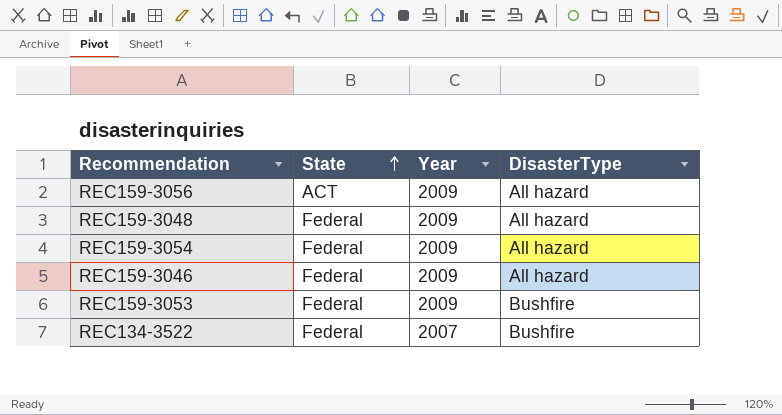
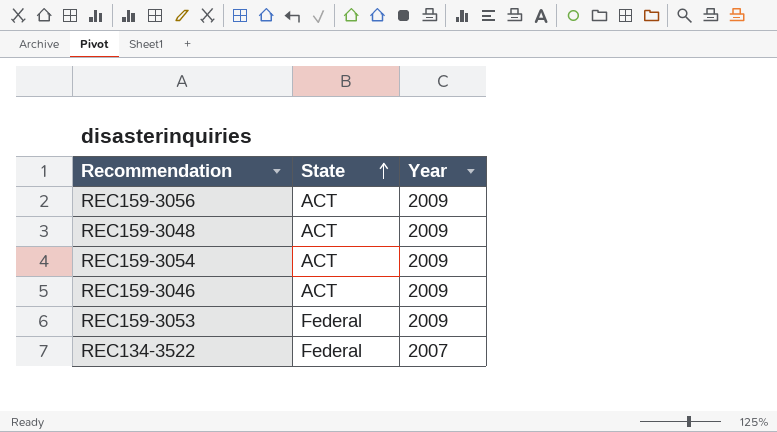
column DisasterType | position: 4 -> none
REC159-3048 | State: Federal -> ACT
REC159-3054 | State: Federal -> ACT
REC159-3046 | State: Federal -> ACT

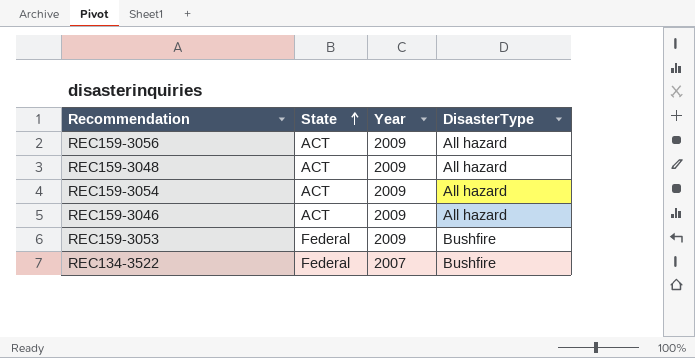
column DisasterType | position: none -> 4

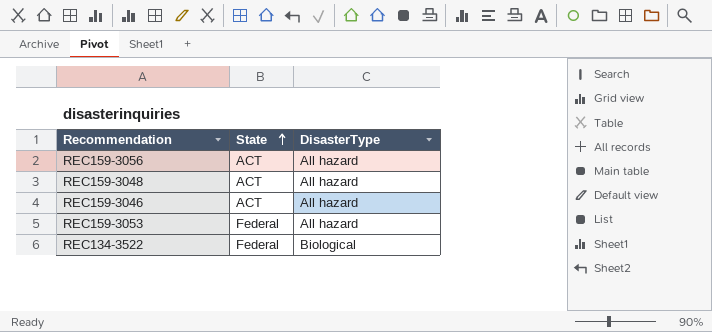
column Year | position: 3 -> none
row REC159-3054: ACT | 2009 | All hazard -> none
REC159-3053 | DisasterType: Bushfire -> All hazard
REC134-3522 | DisasterType: Bushfire -> Biological

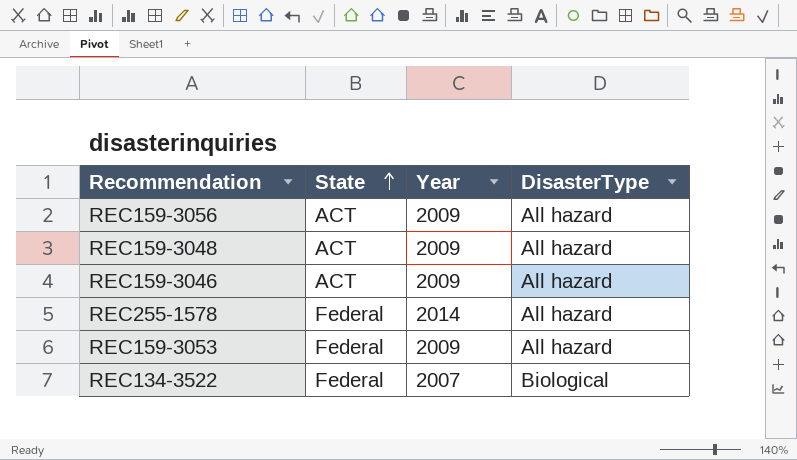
column Year | position: none -> 3
row REC255-1578: none -> Federal | 2014 | All hazard

